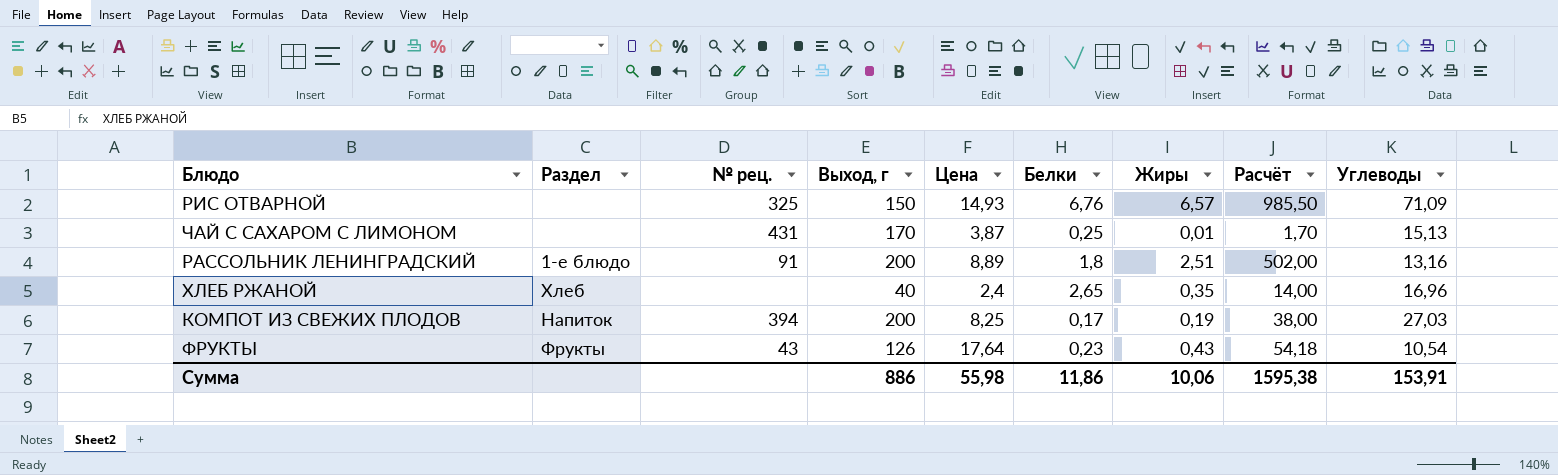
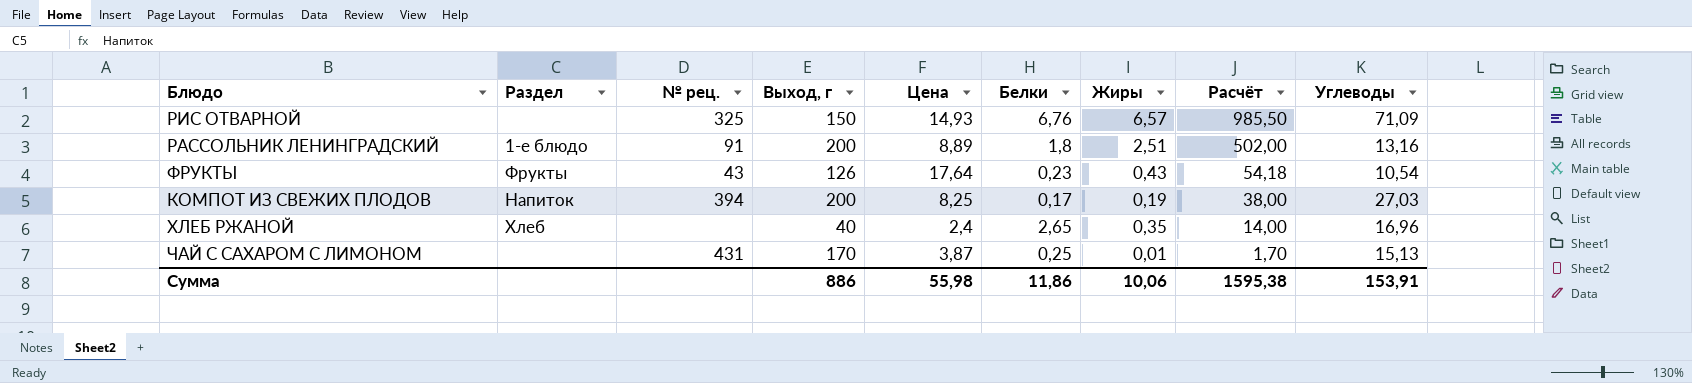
row order: none -> Расчёт descending

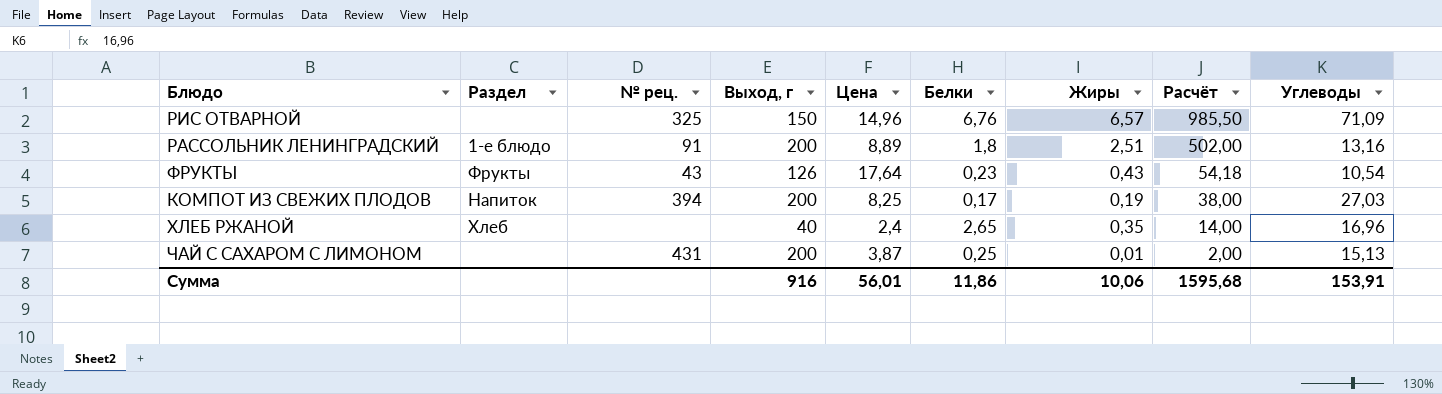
РИС ОТВАРНОЙ | Цена: 14,93 -> 14,96
ЧАЙ С САХАРОМ С ЛИМОНОМ | Выход, г: 170 -> 200
ЧАЙ С САХАРОМ С ЛИМОНОМ | Расчёт: 1,70 -> 2,00
Сумма | Выход, г: 886 -> 916
Сумма | Цена: 55,98 -> 56,01
Сумма | Расчёт: 1595,38 -> 1595,68

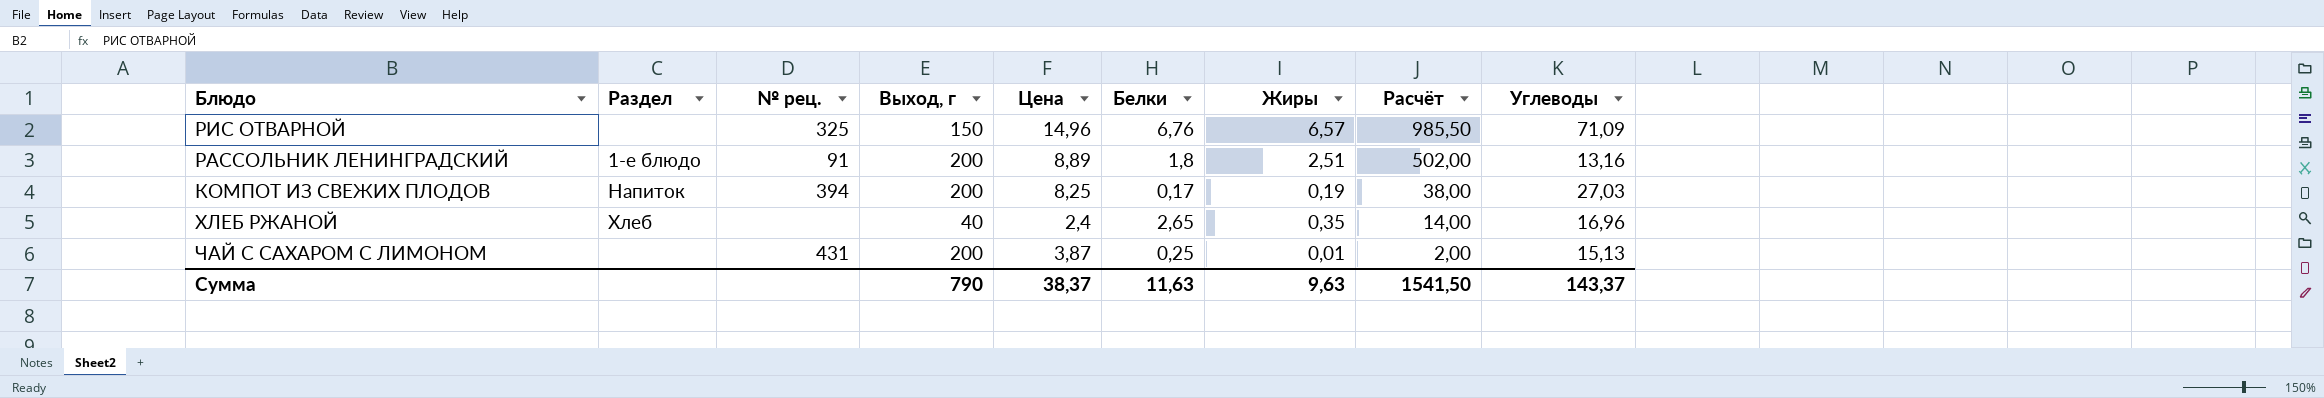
row ФРУКТЫ: Фрукты | 43 | 126 | 17,64 | 0,23 | 0,43 | 54,18 | 10,54 -> none
Сумма | Выход, г: 916 -> 790
Сумма | Цена: 56,01 -> 38,37
Сумма | Белки: 11,86 -> 11,63
Сумма | Жиры: 10,06 -> 9,63
Сумма | Расчёт: 1595,68 -> 1541,50
Сумма | Углеводы: 153,91 -> 143,37

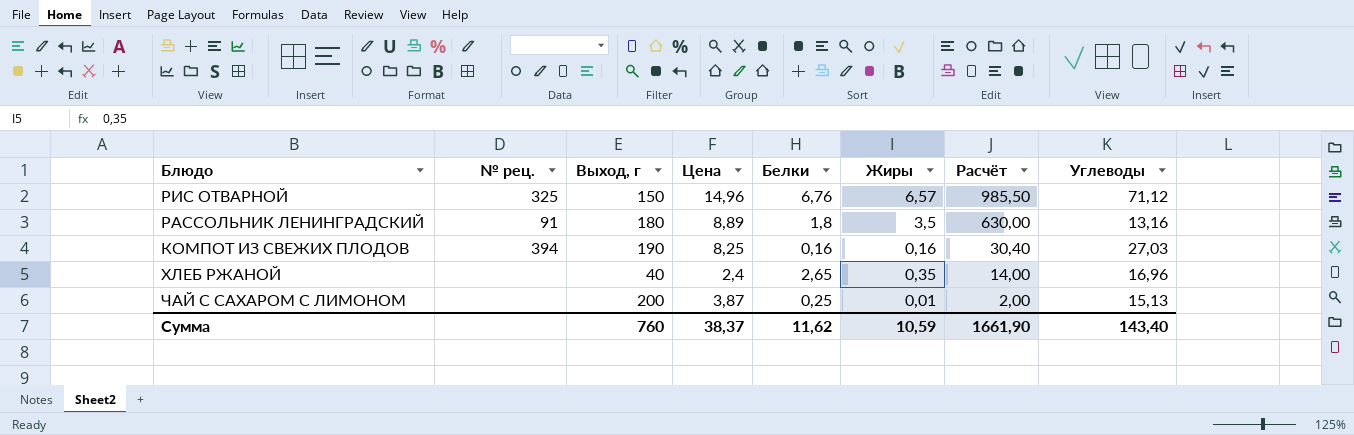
column Раздел | position: 2 -> none
РИС ОТВАРНОЙ | Углеводы: 71,09 -> 71,12
РАССОЛЬНИК ЛЕНИНГРАДСКИЙ | Выход, г: 200 -> 180
РАССОЛЬНИК ЛЕНИНГРАДСКИЙ | Жиры: 2,51 -> 3,5
РАССОЛЬНИК ЛЕНИНГРАДСКИЙ | Расчёт: 502,00 -> 630,00
КОМПОТ ИЗ СВЕЖИХ ПЛОДОВ | Выход, г: 200 -> 190
КОМПОТ ИЗ СВЕЖИХ ПЛОДОВ | Белки: 0,17 -> 0,16
КОМПОТ ИЗ СВЕЖИХ ПЛОДОВ | Жиры: 0,19 -> 0,16
КОМПОТ ИЗ СВЕЖИХ ПЛОДОВ | Расчёт: 38,00 -> 30,40
ЧАЙ С САХАРОМ С ЛИМОНОМ | № рец.: 431 -> none
Сумма | Выход, г: 790 -> 760
Сумма | Белки: 11,63 -> 11,62
Сумма | Жиры: 9,63 -> 10,59
Сумма | Расчёт: 1541,50 -> 1661,90
Сумма | Углеводы: 143,37 -> 143,40

